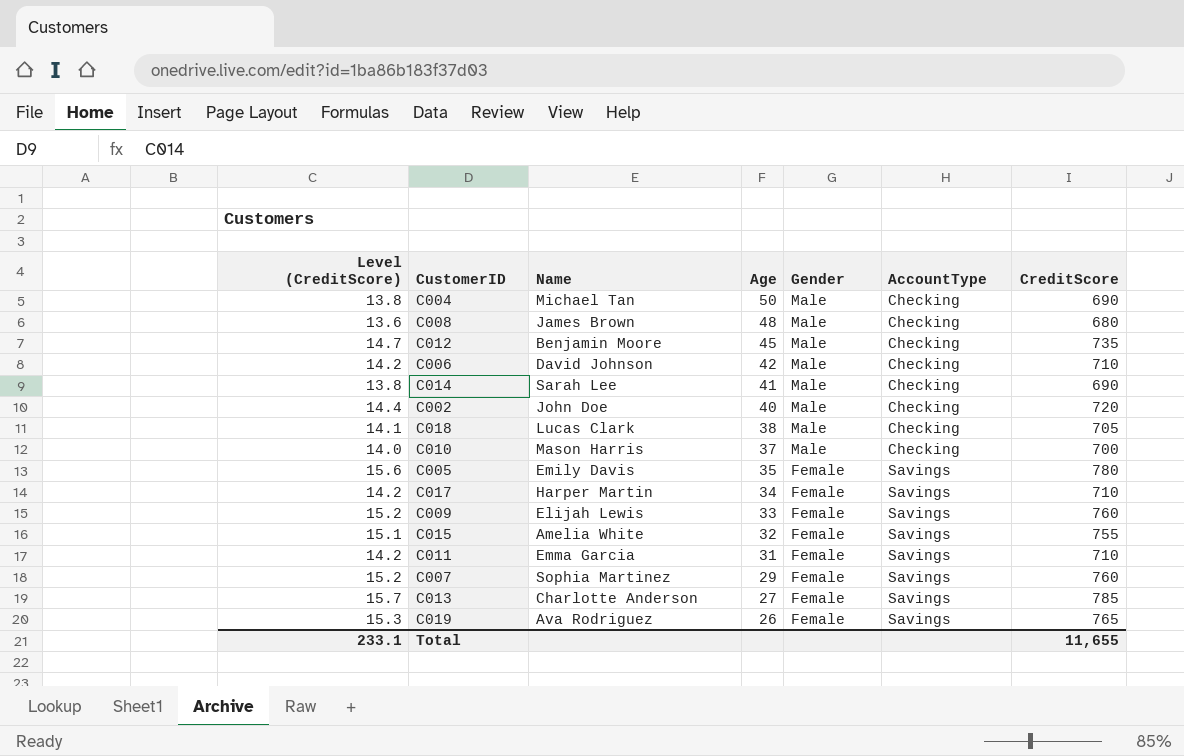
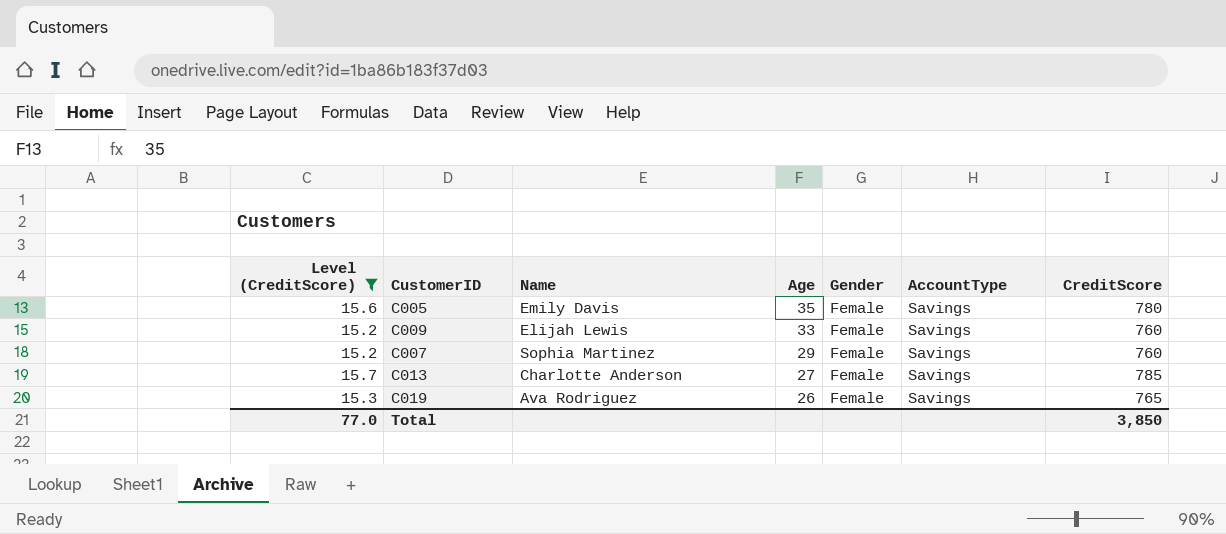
filter: none -> Level (CreditScore) >= 15.2
Total | Level (CreditScore): 233.1 -> 77.0
Total | CreditScore: 11,655 -> 3,850

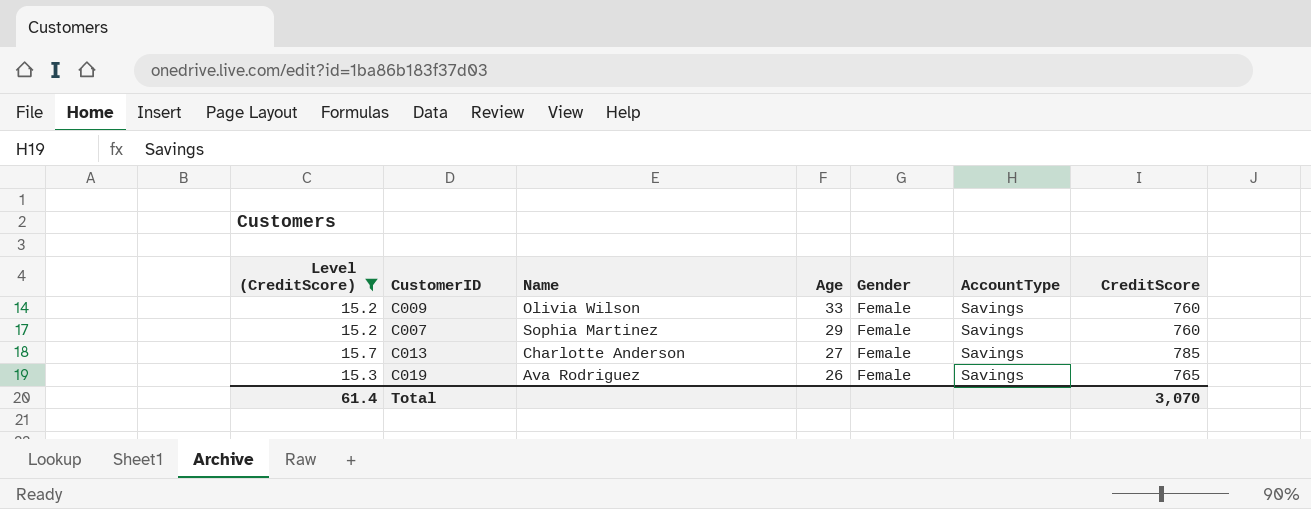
row C005: 15.6 | Emily Davis | 35 | Female | Savings | 780 -> none
C009 | Name: Elijah Lewis -> Olivia Wilson
Total | Level (CreditScore): 77.0 -> 61.4
Total | CreditScore: 3,850 -> 3,070

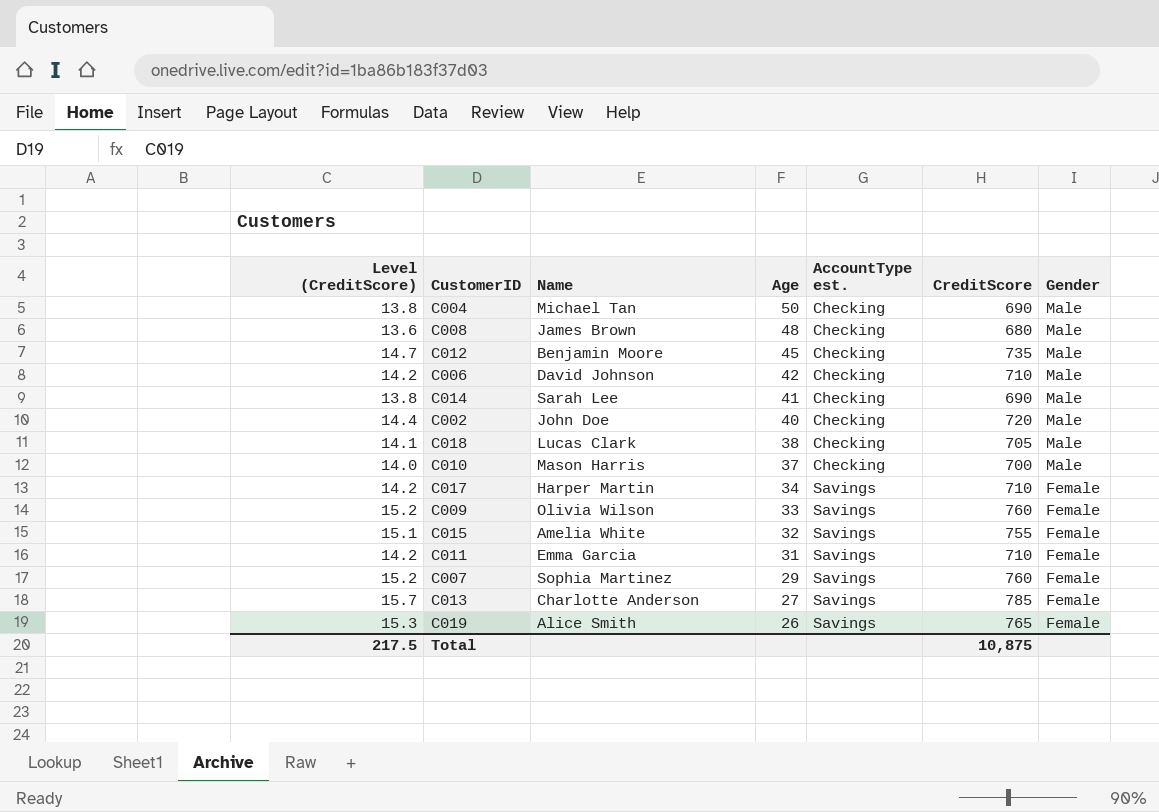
filter: Level (CreditScore) >= 15.2 -> none
column name: AccountType -> AccountType est.
column Gender | position: 5 -> 7
C019 | Name: Ava Rodriguez -> Alice Smith
Total | Level (CreditScore): 61.4 -> 217.5
Total | CreditScore: 3,070 -> 10,875

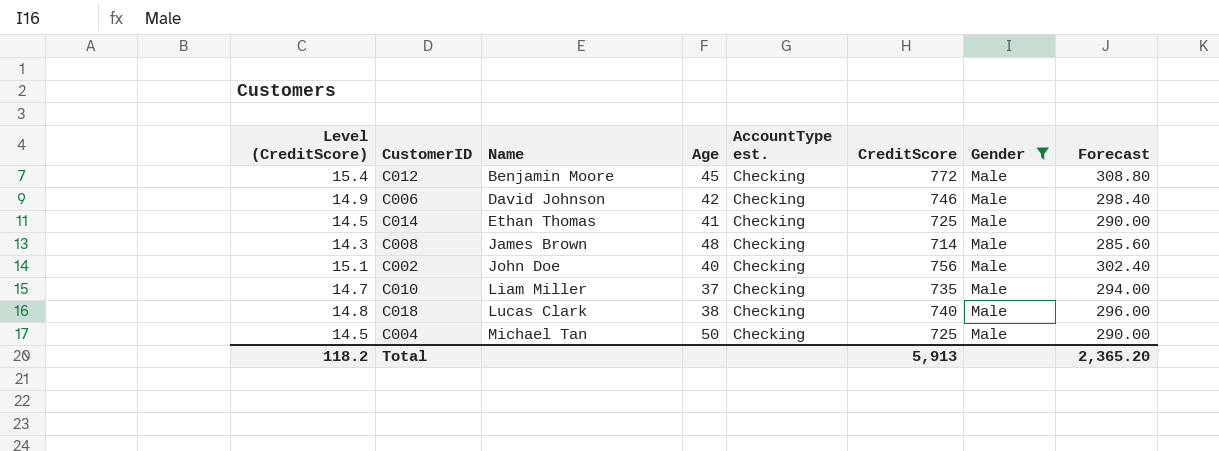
filter: none -> Gender = Male
row order: Age descending -> Name ascending
column Forecast | formula: none -> [CreditScore] * 0.4
C012 | Level (CreditScore): 14.7 -> 15.4
C012 | CreditScore: 735 -> 772
C006 | Level (CreditScore): 14.2 -> 14.9
C006 | CreditScore: 710 -> 746
C014 | Level (CreditScore): 13.8 -> 14.5
C014 | Name: Sarah Lee -> Ethan Thomas
C014 | CreditScore: 690 -> 725
C008 | Level (CreditScore): 13.6 -> 14.3
C008 | CreditScore: 680 -> 714
C002 | Level (CreditScore): 14.4 -> 15.1
C002 | CreditScore: 720 -> 756
C010 | Level (CreditScore): 14.0 -> 14.7
C010 | Name: Mason Harris -> Liam Miller
C010 | CreditScore: 700 -> 735
C018 | Level (CreditScore): 14.1 -> 14.8
C018 | CreditScore: 705 -> 740
C004 | Level (CreditScore): 13.8 -> 14.5
C004 | CreditScore: 690 -> 725
Total | Level (CreditScore): 217.5 -> 118.2
Total | CreditScore: 10,875 -> 5,913

